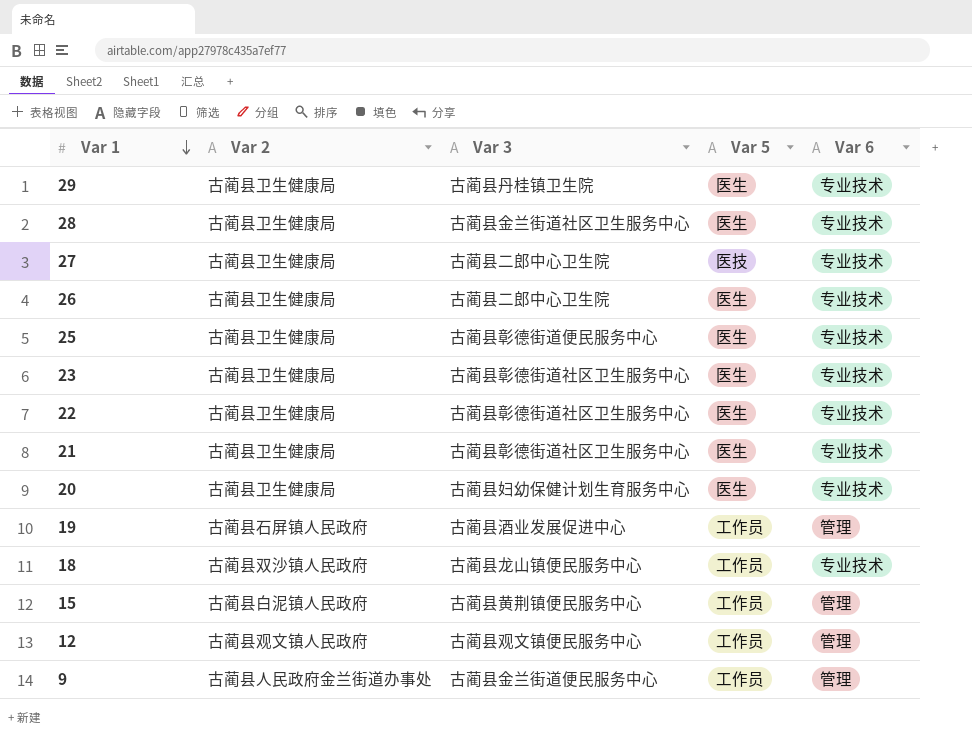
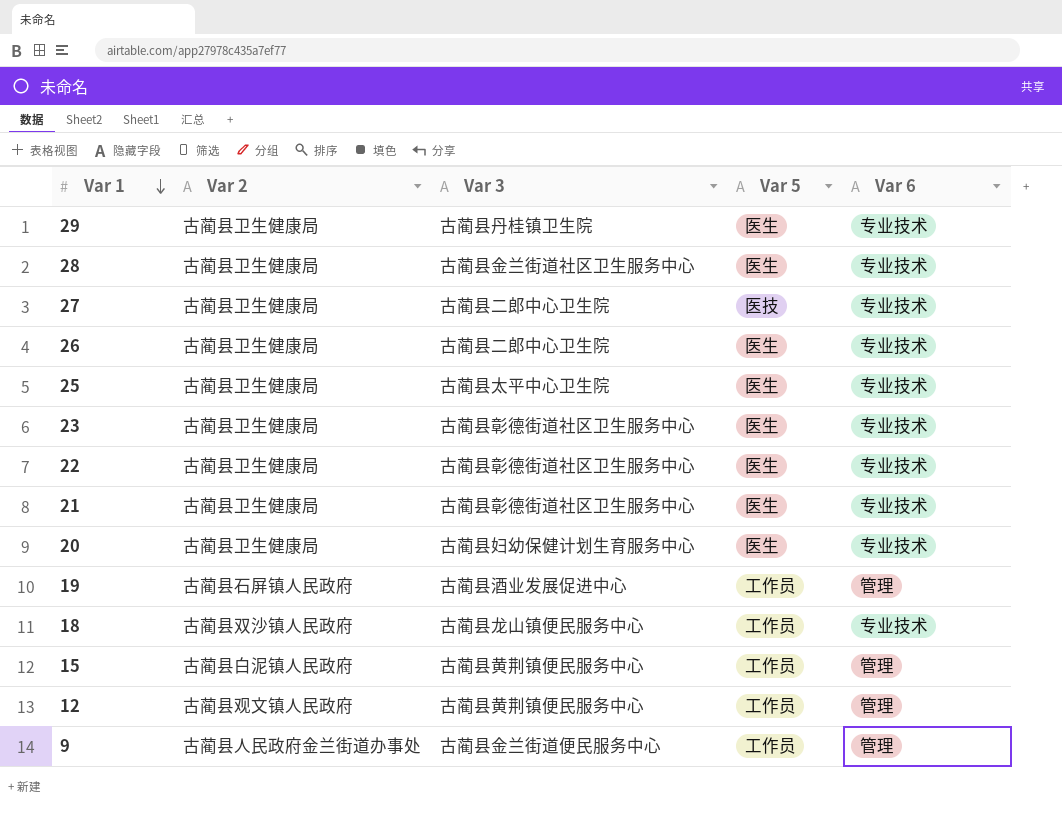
25 | Var 3: 古蔺县彰德街道便民服务中心 -> 古蔺县太平中心卫生院
12 | Var 3: 古蔺县观文镇便民服务中心 -> 古蔺县黄荆镇便民服务中心

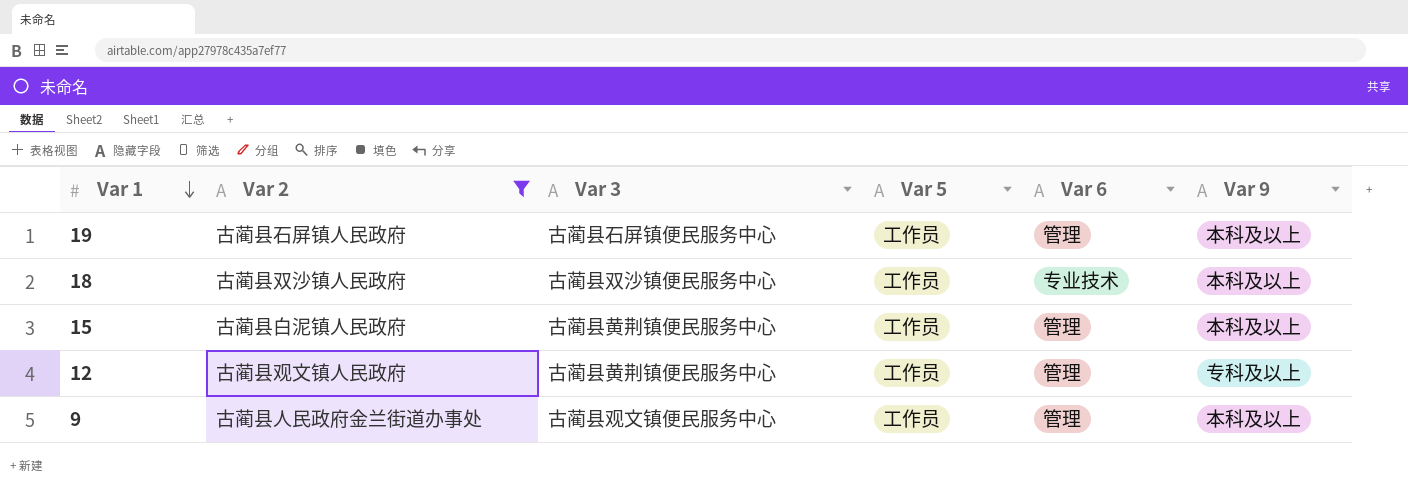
filter: none -> Var 2 != 古蔺县卫生健康局
column Var 9 | position: none -> 6
19 | Var 3: 古蔺县酒业发展促进中心 -> 古蔺县石屏镇便民服务中心
18 | Var 3: 古蔺县龙山镇便民服务中心 -> 古蔺县双沙镇便民服务中心
9 | Var 3: 古蔺县金兰街道便民服务中心 -> 古蔺县观文镇便民服务中心

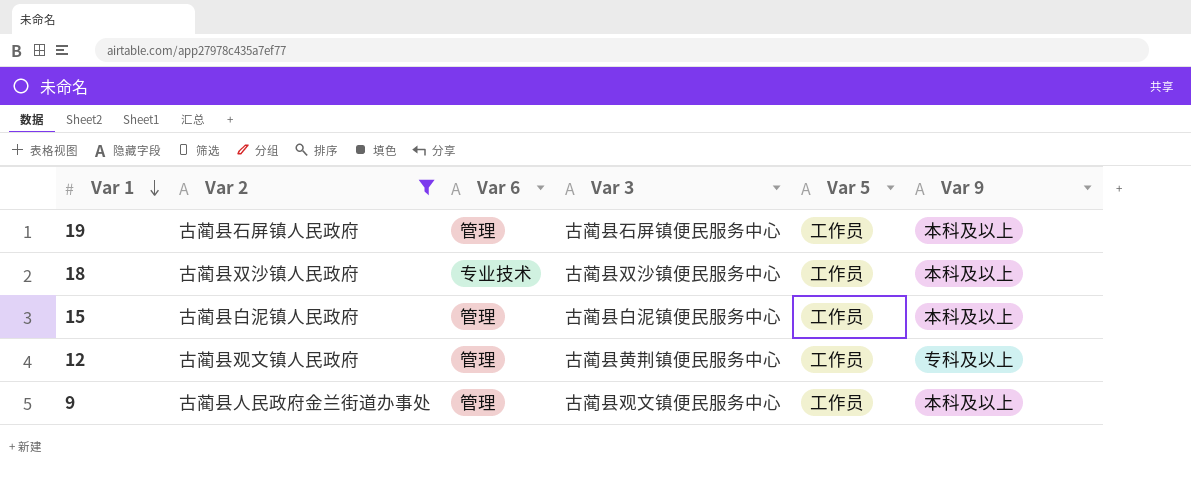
column Var 6 | position: 5 -> 3
15 | Var 3: 古蔺县黄荆镇便民服务中心 -> 古蔺县白泥镇便民服务中心

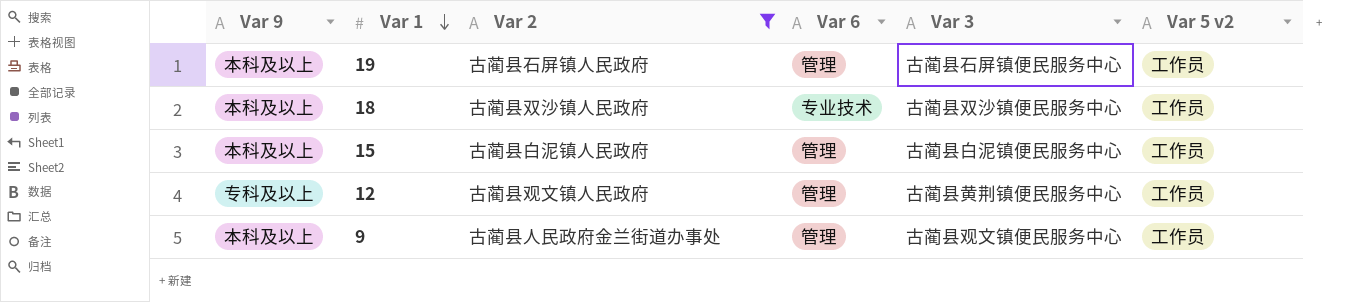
column Var 9 | position: 6 -> 1
column name: Var 5 -> Var 5 v2

